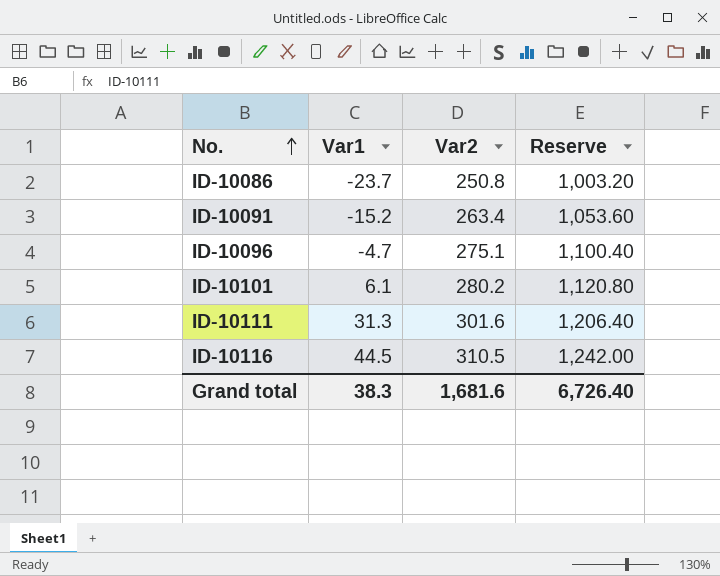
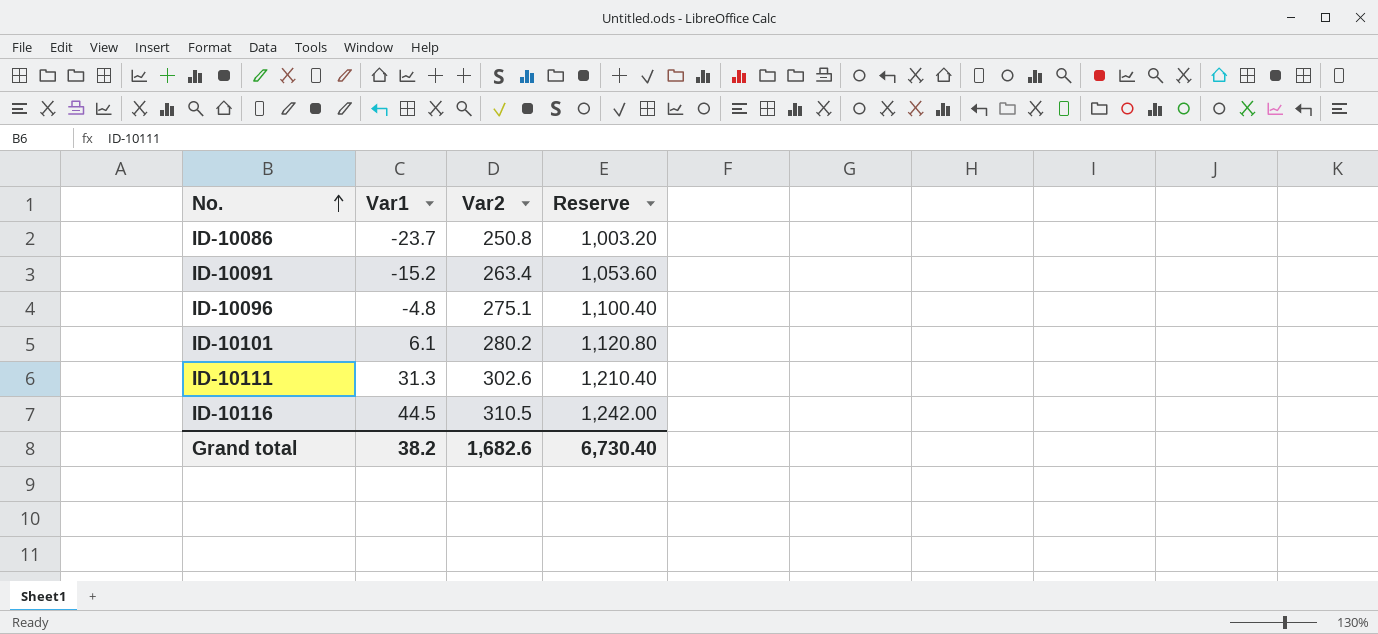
ID-10096 | Var1: -4.7 -> -4.8
ID-10111 | Var2: 301.6 -> 302.6
ID-10111 | Reserve: 1,206.40 -> 1,210.40
Grand total | Var1: 38.3 -> 38.2
Grand total | Var2: 1,681.6 -> 1,682.6
Grand total | Reserve: 6,726.40 -> 6,730.40

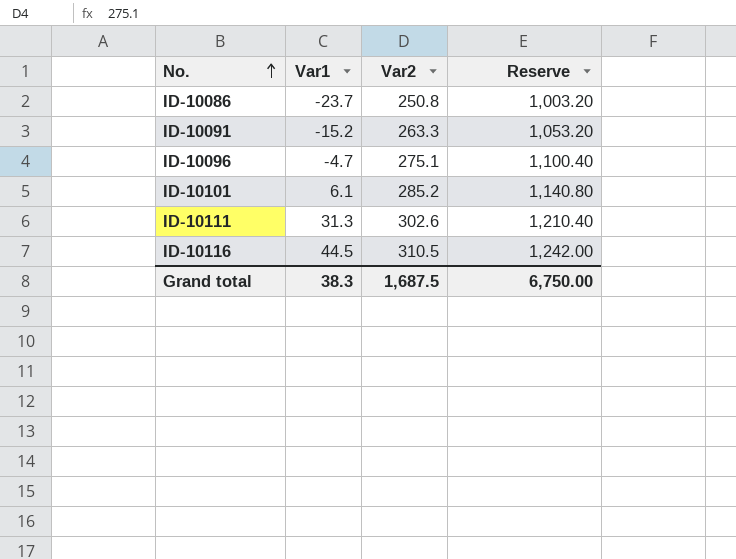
ID-10091 | Var2: 263.4 -> 263.3
ID-10091 | Reserve: 1,053.60 -> 1,053.20
ID-10096 | Var1: -4.8 -> -4.7
ID-10101 | Var2: 280.2 -> 285.2
ID-10101 | Reserve: 1,120.80 -> 1,140.80
Grand total | Var1: 38.2 -> 38.3
Grand total | Var2: 1,682.6 -> 1,687.5
Grand total | Reserve: 6,730.40 -> 6,750.00

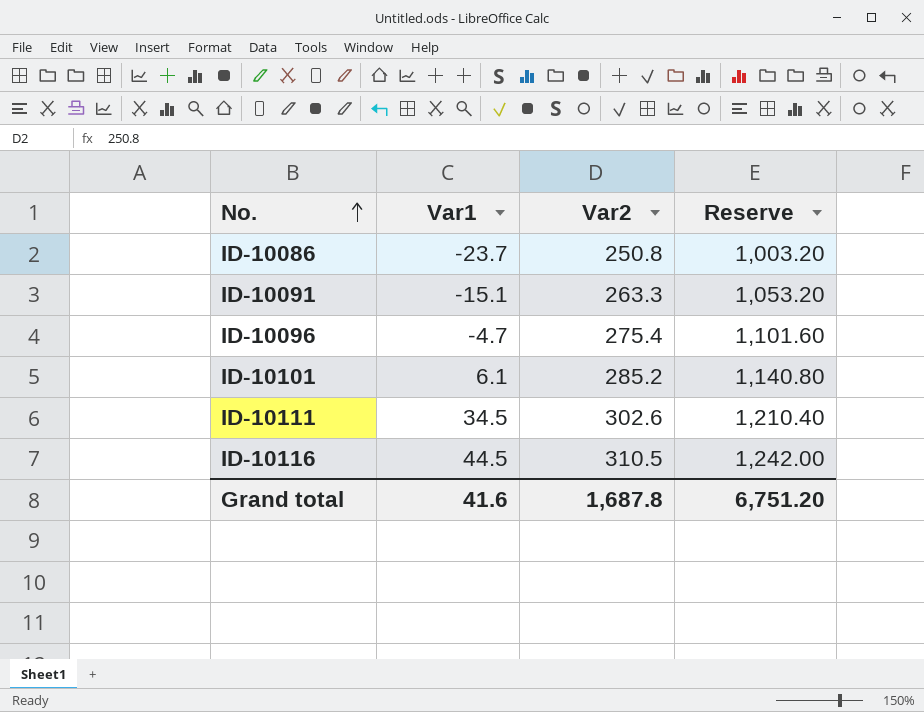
ID-10091 | Var1: -15.2 -> -15.1
ID-10096 | Var2: 275.1 -> 275.4
ID-10096 | Reserve: 1,100.40 -> 1,101.60
ID-10111 | Var1: 31.3 -> 34.5
Grand total | Var1: 38.3 -> 41.6
Grand total | Var2: 1,687.5 -> 1,687.8
Grand total | Reserve: 6,750.00 -> 6,751.20

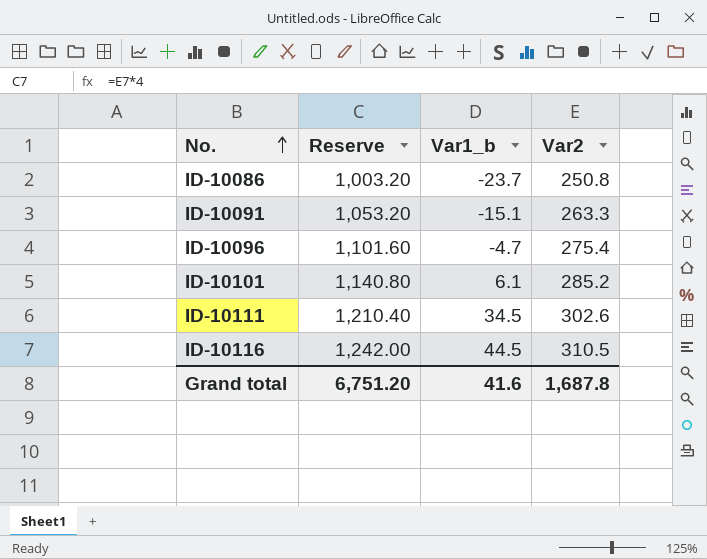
column Reserve | position: 4 -> 2
column name: Var1 -> Var1_b

